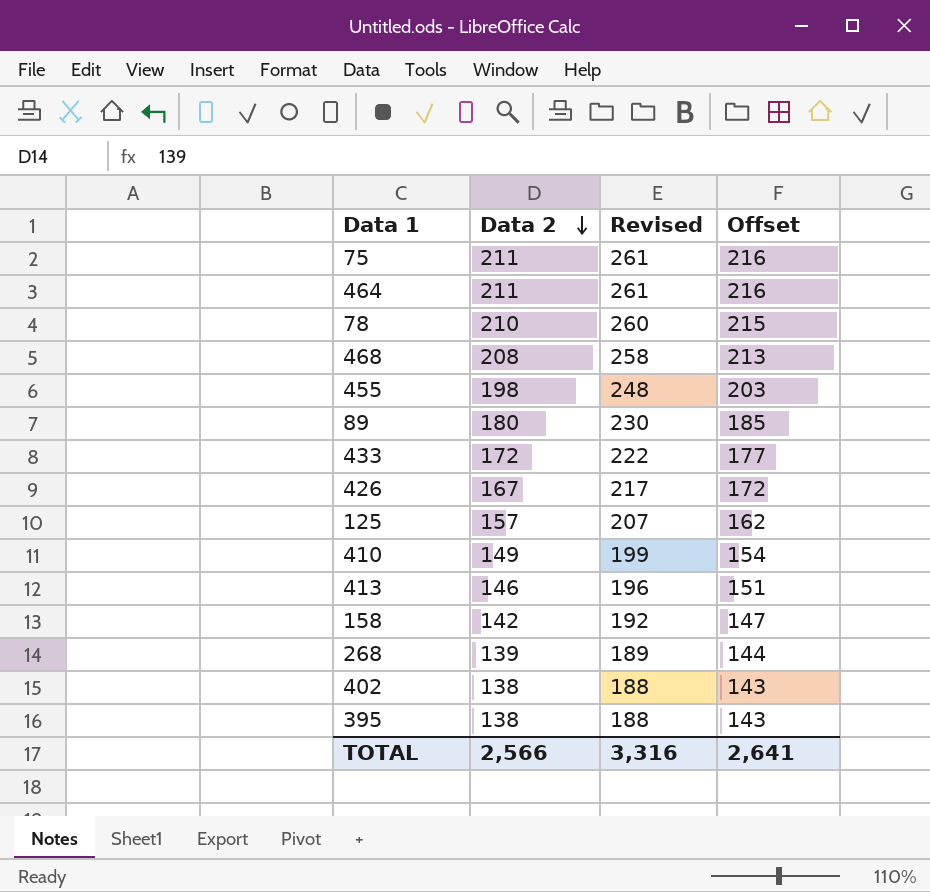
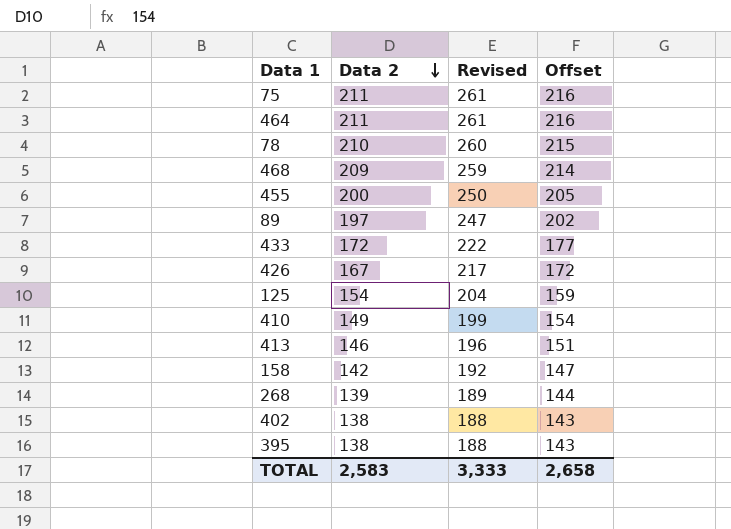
468 | Data 2: 208 -> 209
468 | Revised: 258 -> 259
468 | Offset: 213 -> 214
455 | Data 2: 198 -> 200
455 | Revised: 248 -> 250
455 | Offset: 203 -> 205
89 | Data 2: 180 -> 197
89 | Revised: 230 -> 247
89 | Offset: 185 -> 202
125 | Data 2: 157 -> 154
125 | Revised: 207 -> 204
125 | Offset: 162 -> 159
TOTAL | Data 2: 2,566 -> 2,583
TOTAL | Revised: 3,316 -> 3,333
TOTAL | Offset: 2,641 -> 2,658

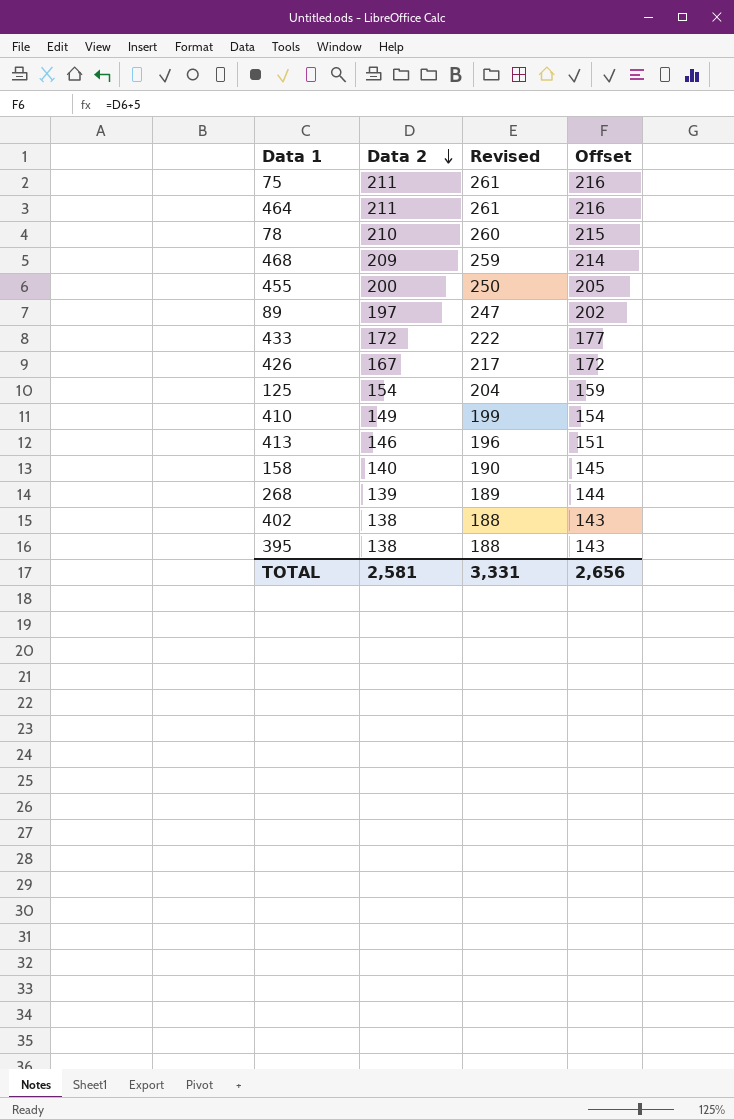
158 | Data 2: 142 -> 140
158 | Revised: 192 -> 190
158 | Offset: 147 -> 145
TOTAL | Data 2: 2,583 -> 2,581
TOTAL | Revised: 3,333 -> 3,331
TOTAL | Offset: 2,658 -> 2,656

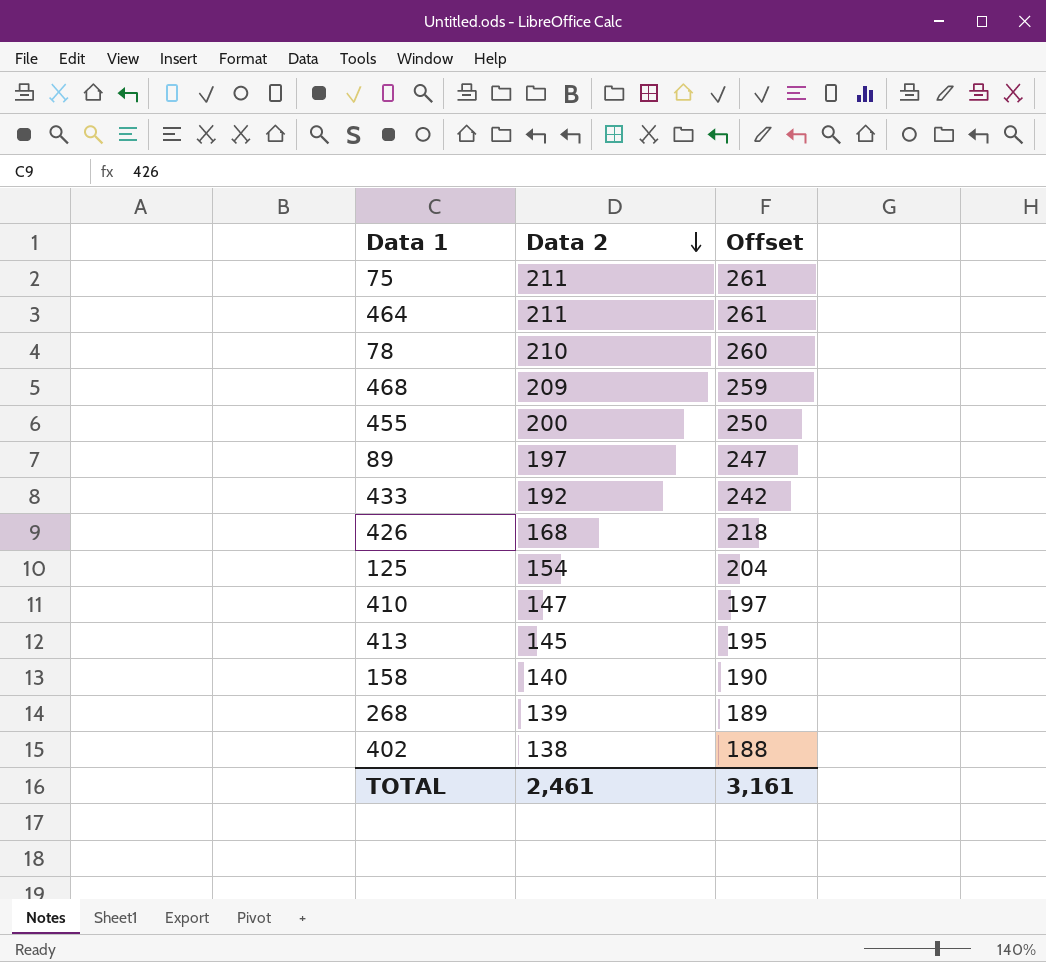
column Revised | formula: [Data 2] + 50 -> none
column Offset | formula: [Data 2] + 5 -> [Data 2] + 50
row 395: 138 | 188 | 143 -> none
433 | Data 2: 172 -> 192
426 | Data 2: 167 -> 168
410 | Data 2: 149 -> 147
413 | Data 2: 146 -> 145
TOTAL | Data 2: 2,581 -> 2,461
TOTAL | Offset: 2,656 -> 3,161

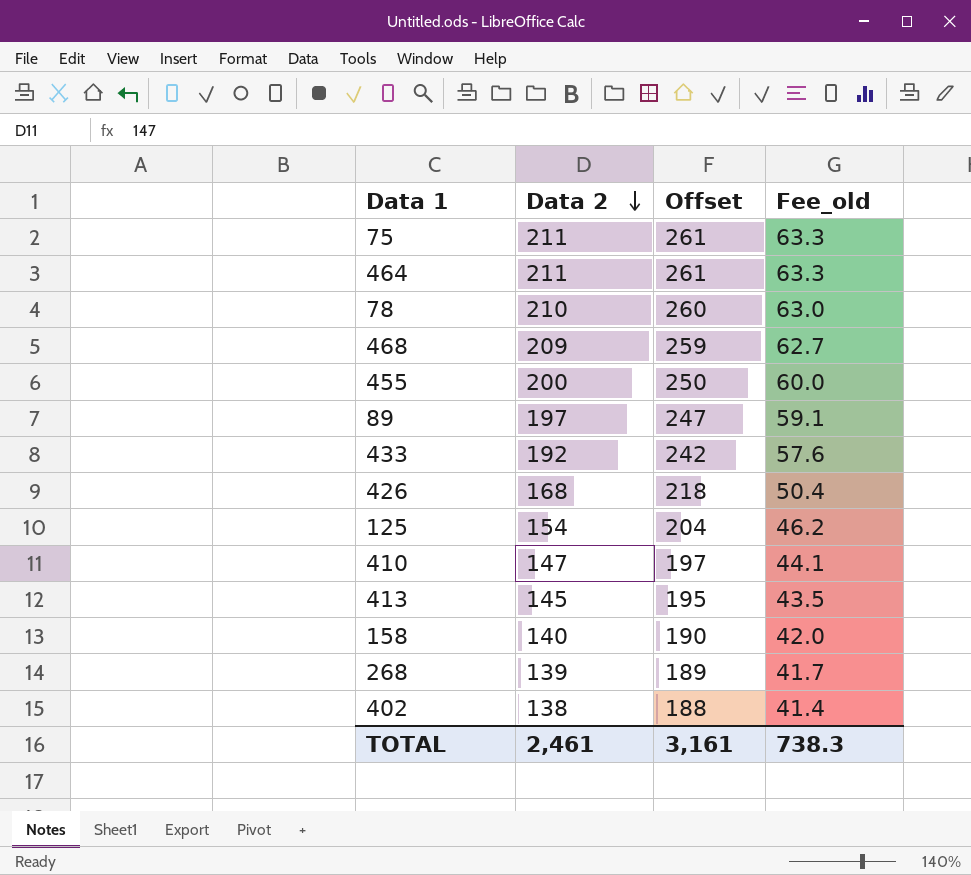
column Fee_old | formula: none -> [Data 2] * 0.3

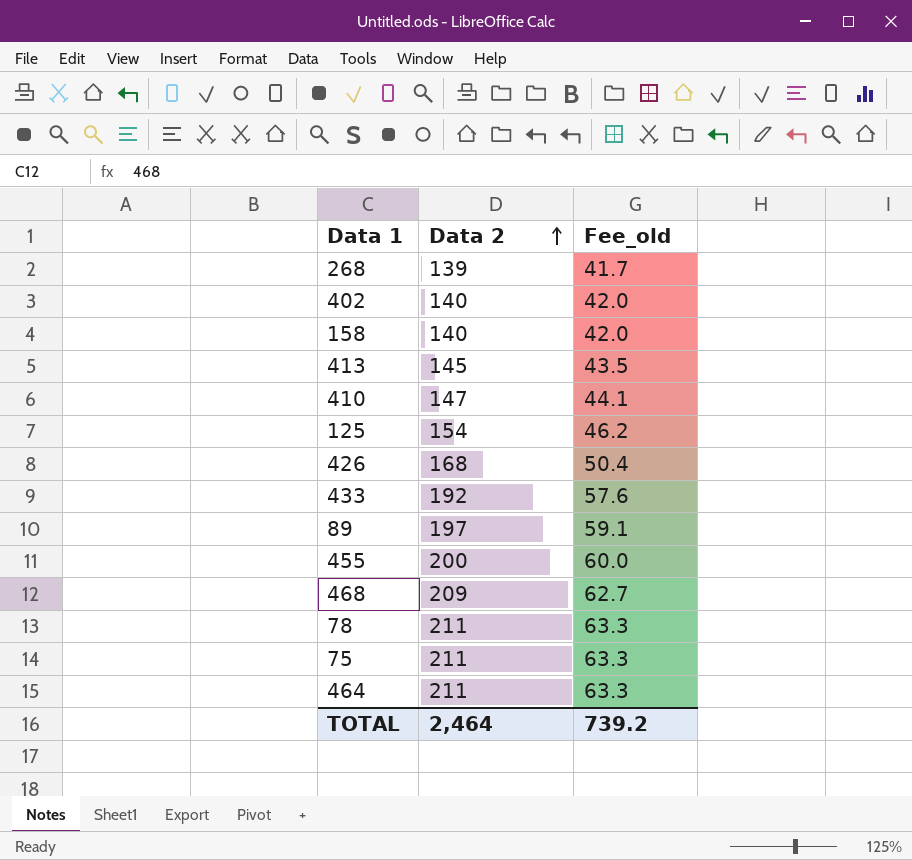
row order: Data 2 descending -> Data 2 ascending
column Offset | formula: [Data 2] + 50 -> none
402 | Data 2: 138 -> 140
402 | Fee_old: 41.4 -> 42.0
78 | Data 2: 210 -> 211
78 | Fee_old: 63.0 -> 63.3
TOTAL | Data 2: 2,461 -> 2,464
TOTAL | Fee_old: 738.3 -> 739.2

